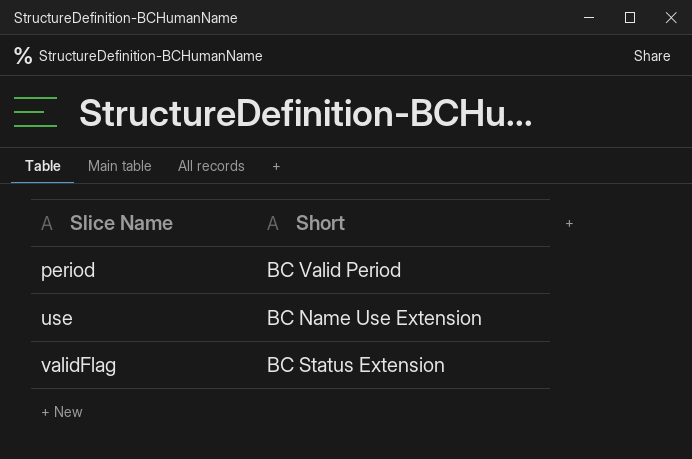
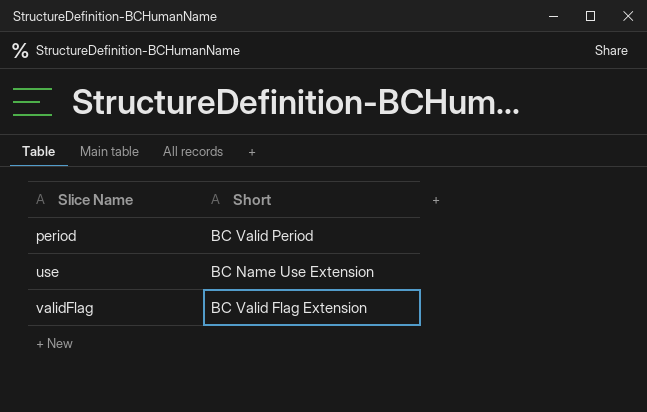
validFlag | Short: BC Status Extension -> BC Valid Flag Extension

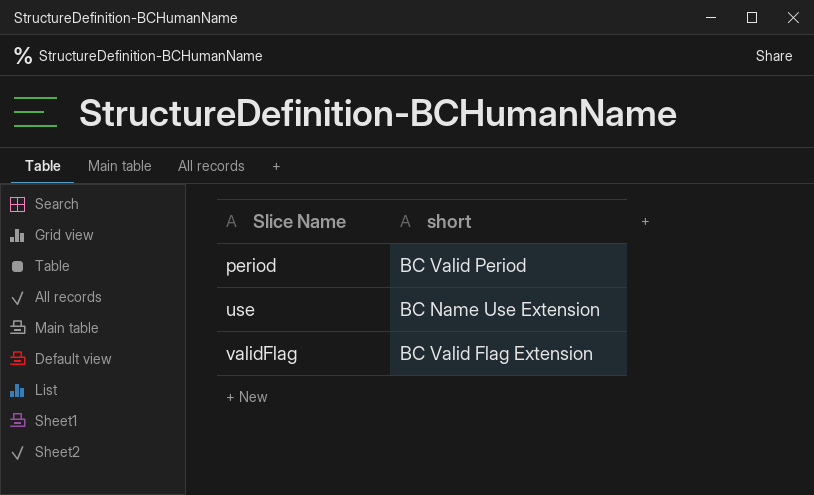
column name: Short -> short

